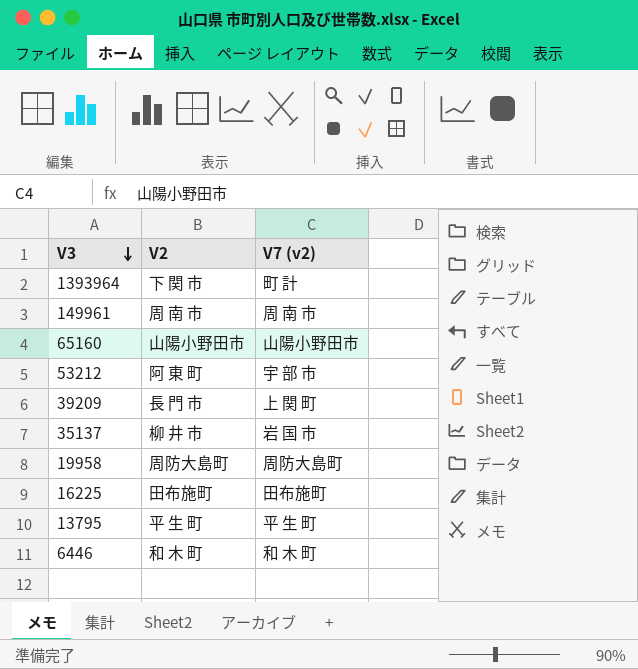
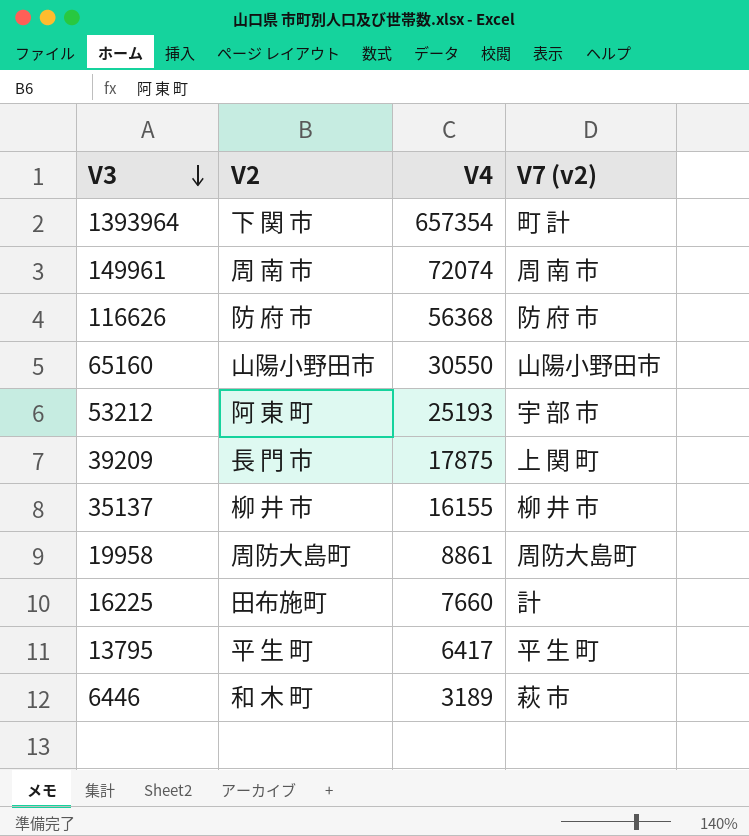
column V4 | position: none -> 3
row 116626: none -> 防 府 市 | 56368 | 防 府 市
35137 | V7 (v2): 岩 国 市 -> 柳 井 市
16225 | V7 (v2): 田布施町 -> 計
6446 | V7 (v2): 和 木 町 -> 萩 市

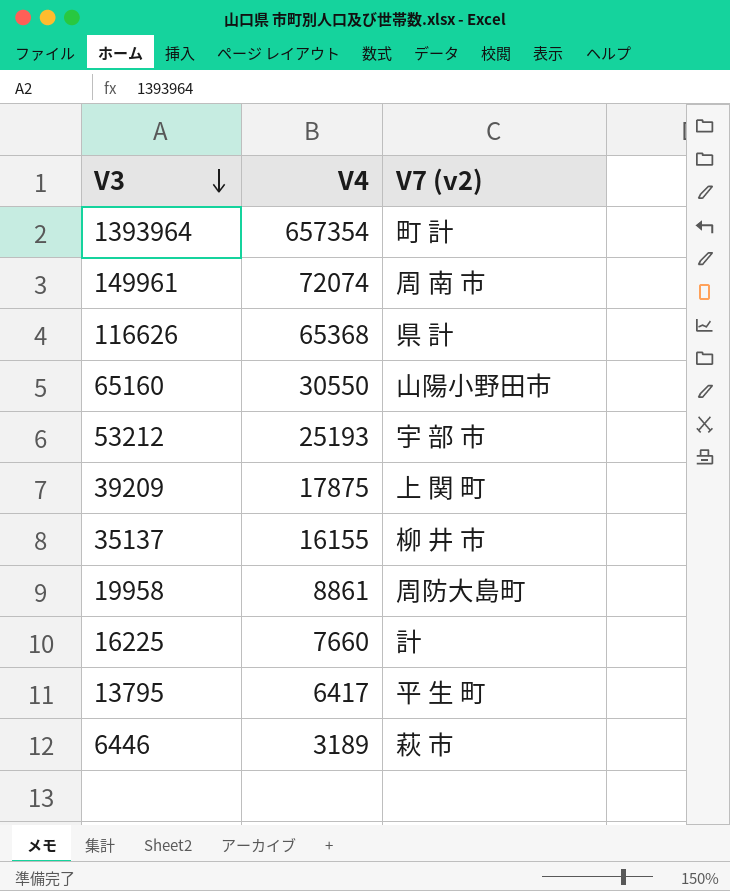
column V2 | position: 2 -> none
116626 | V4: 56368 -> 65368
116626 | V7 (v2): 防 府 市 -> 県 計

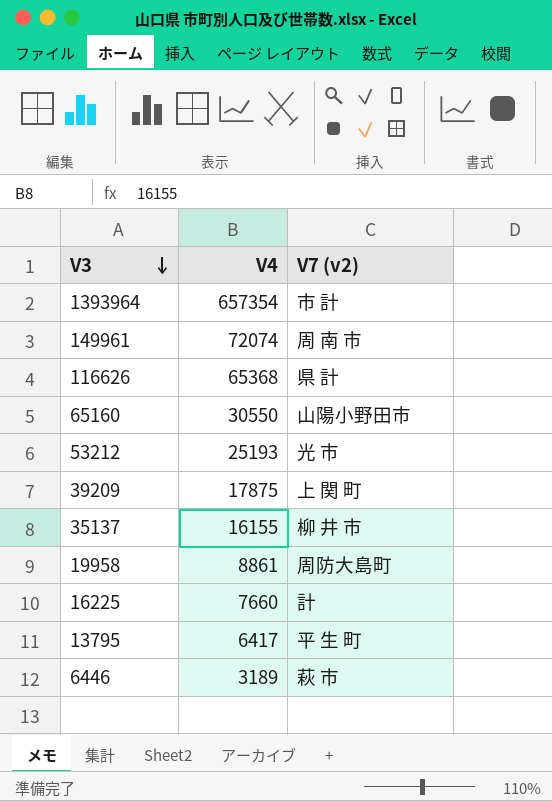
1393964 | V7 (v2): 町 計 -> 市 計
53212 | V7 (v2): 宇 部 市 -> 光 市

